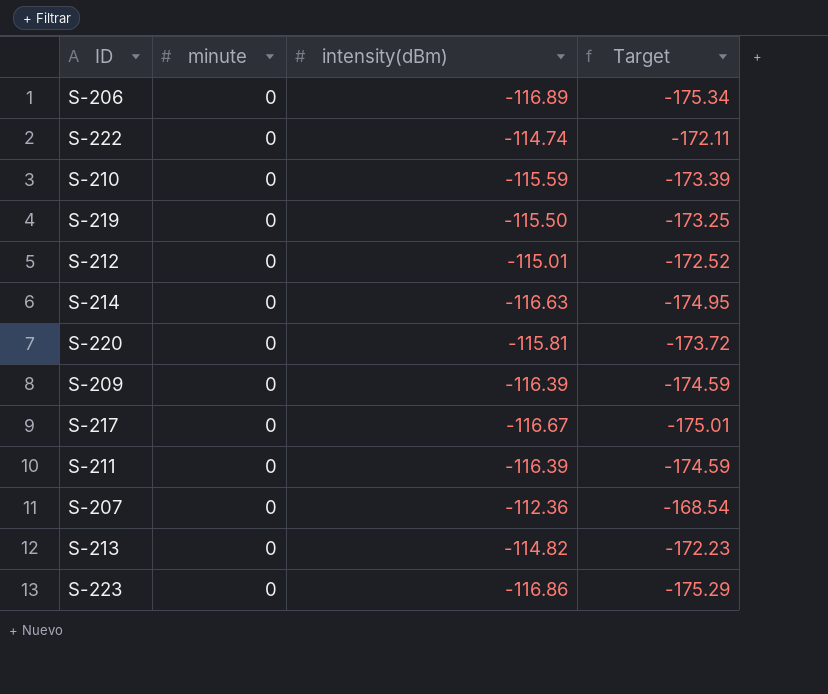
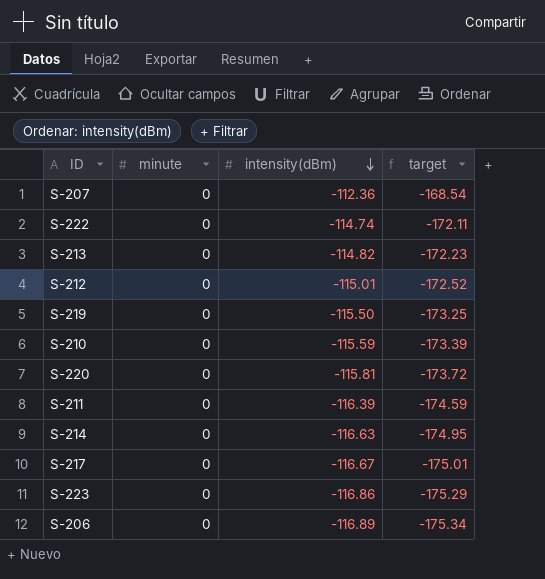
row order: none -> intensity(dBm) descending
column name: Target -> target
row S-209: 0 | -116.39 | -174.59 -> none

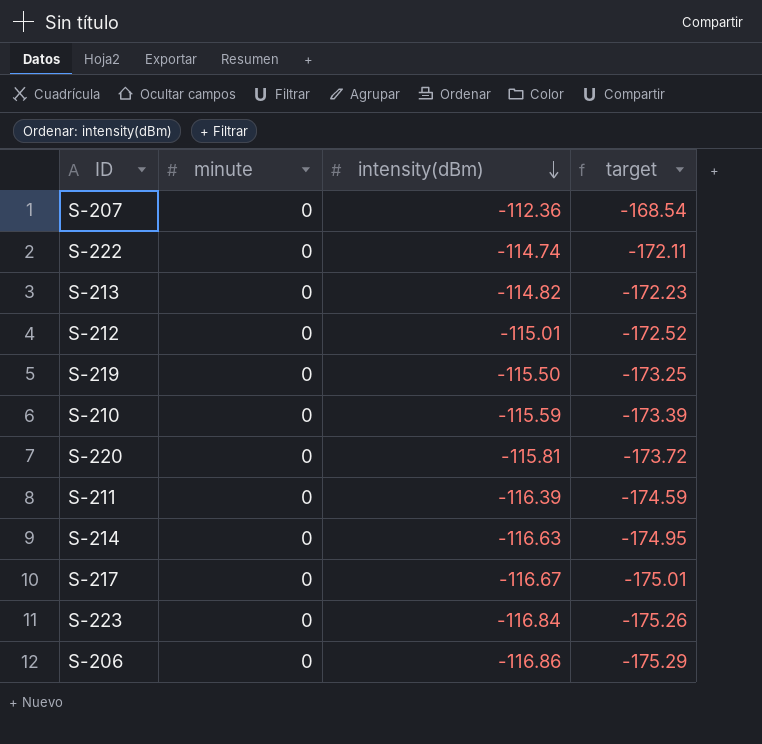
S-223 | intensity(dBm): -116.86 -> -116.84
S-223 | target: -175.29 -> -175.26
S-206 | intensity(dBm): -116.89 -> -116.86
S-206 | target: -175.34 -> -175.29

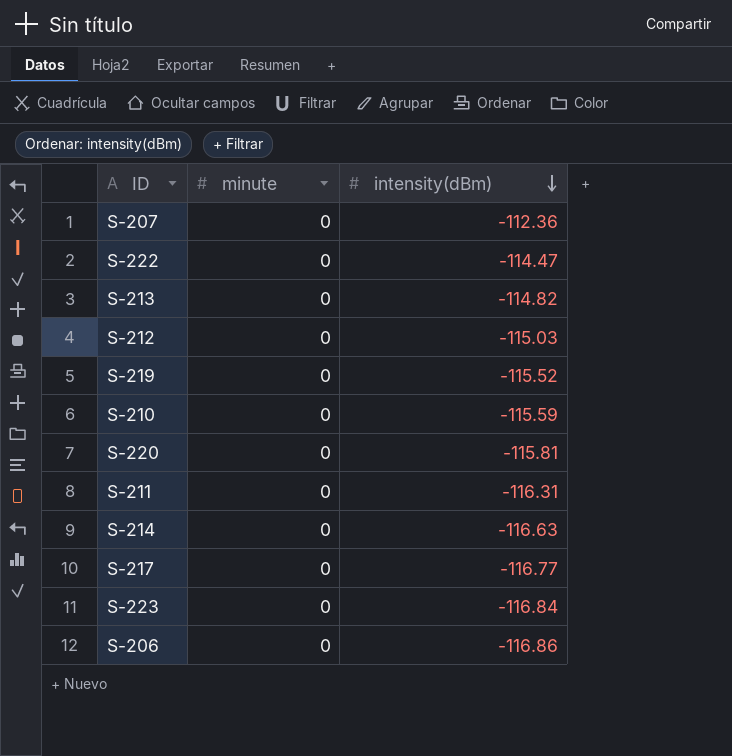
column target | formula: [intensity(dBm)] * 1.5 -> none
S-222 | intensity(dBm): -114.74 -> -114.47
S-212 | intensity(dBm): -115.01 -> -115.03
S-219 | intensity(dBm): -115.50 -> -115.52
S-211 | intensity(dBm): -116.39 -> -116.31
S-217 | intensity(dBm): -116.67 -> -116.77

